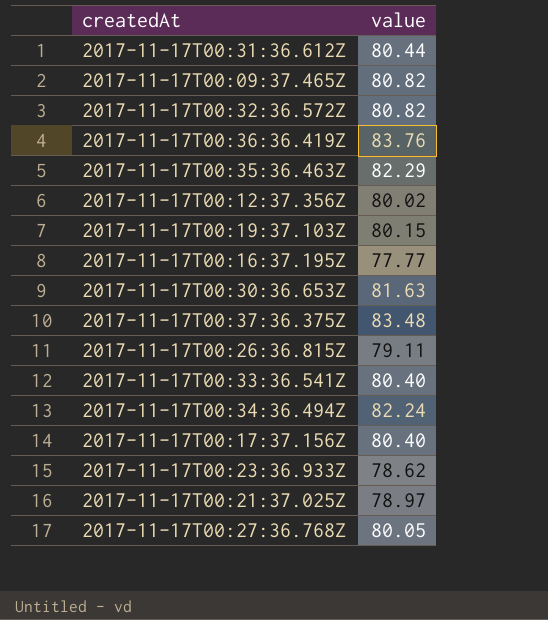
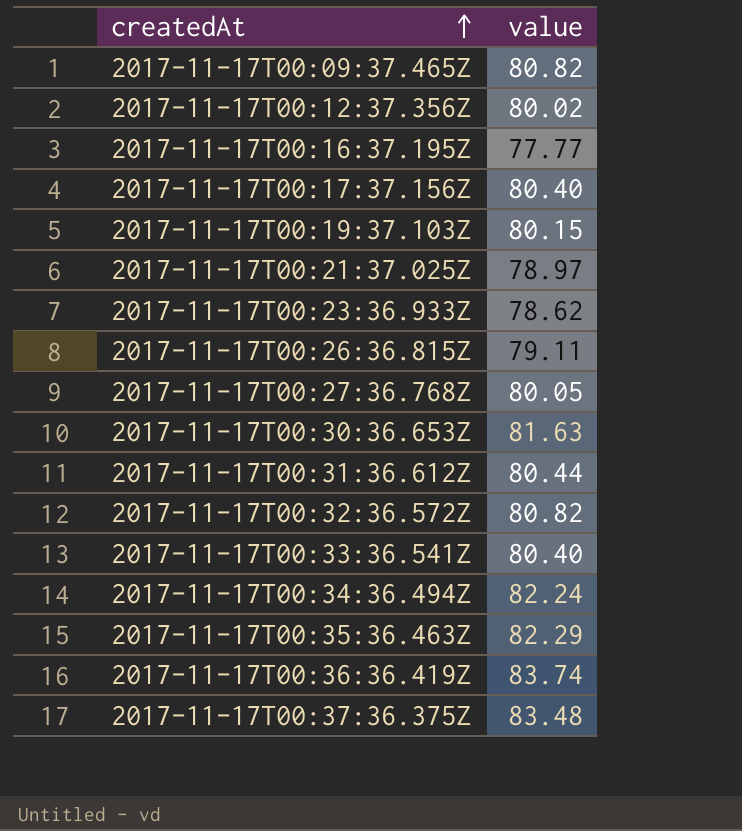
row order: none -> createdAt ascending
2017-11-17T00:36:36.419Z | value: 83.76 -> 83.74

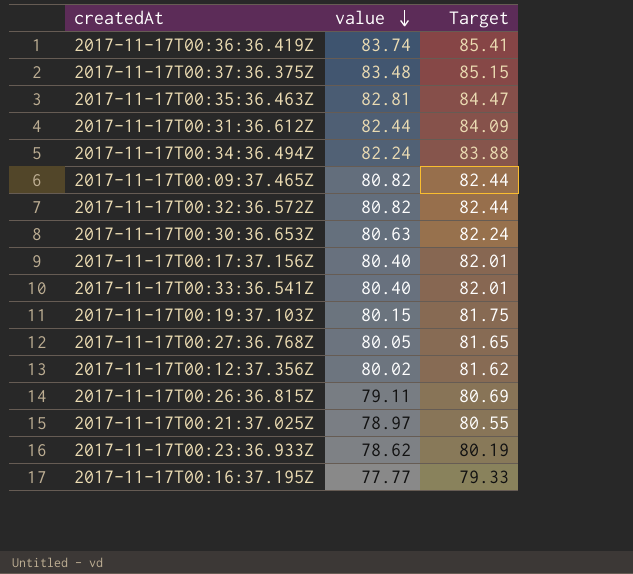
row order: createdAt ascending -> value descending
column Target | formula: none -> [value] * 1.02
2017-11-17T00:35:36.463Z | value: 82.29 -> 82.81
2017-11-17T00:31:36.612Z | value: 80.44 -> 82.44
2017-11-17T00:30:36.653Z | value: 81.63 -> 80.63

